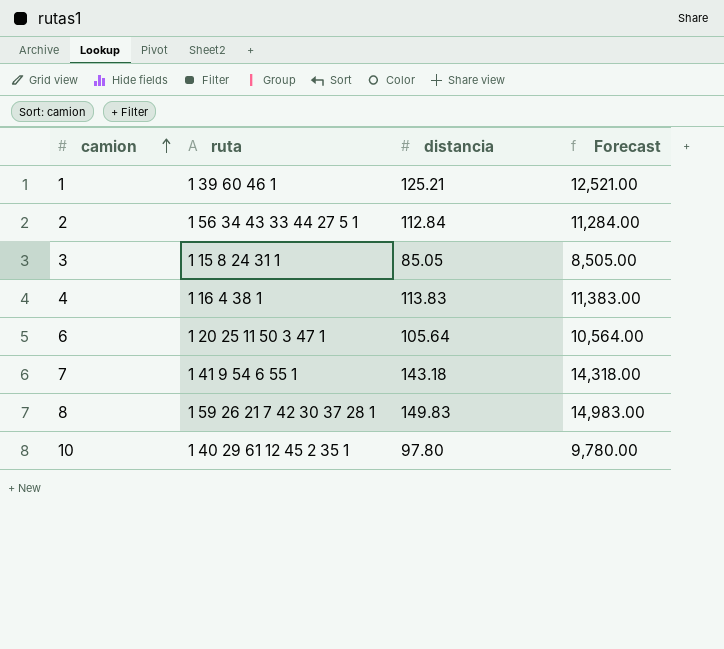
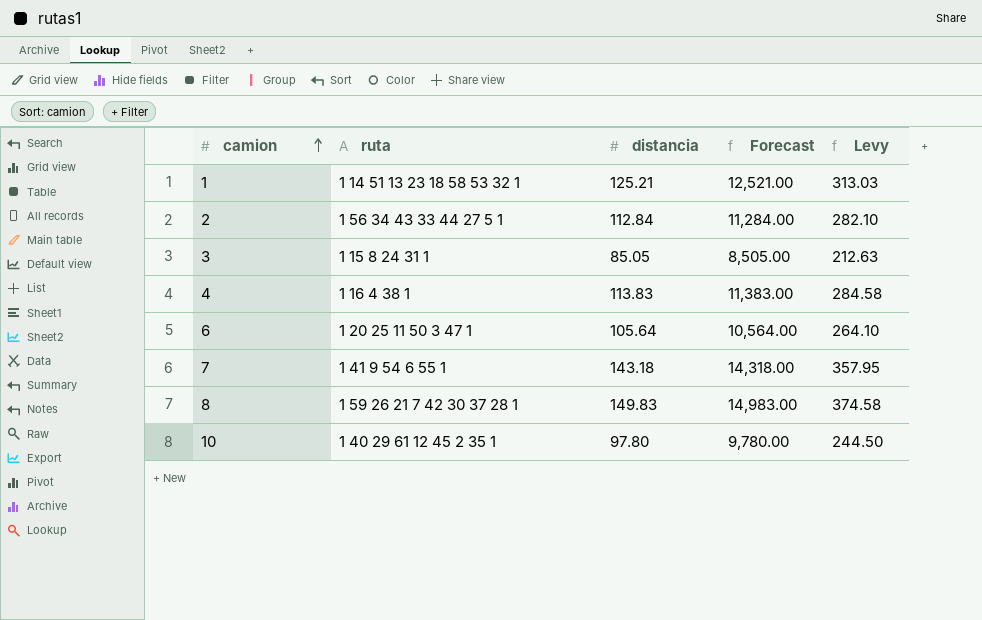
column Levy | formula: none -> [distancia] * 2.5
1 | ruta: 1 39 60 46 1 -> 1 14 51 13 23 18 58 53 32 1

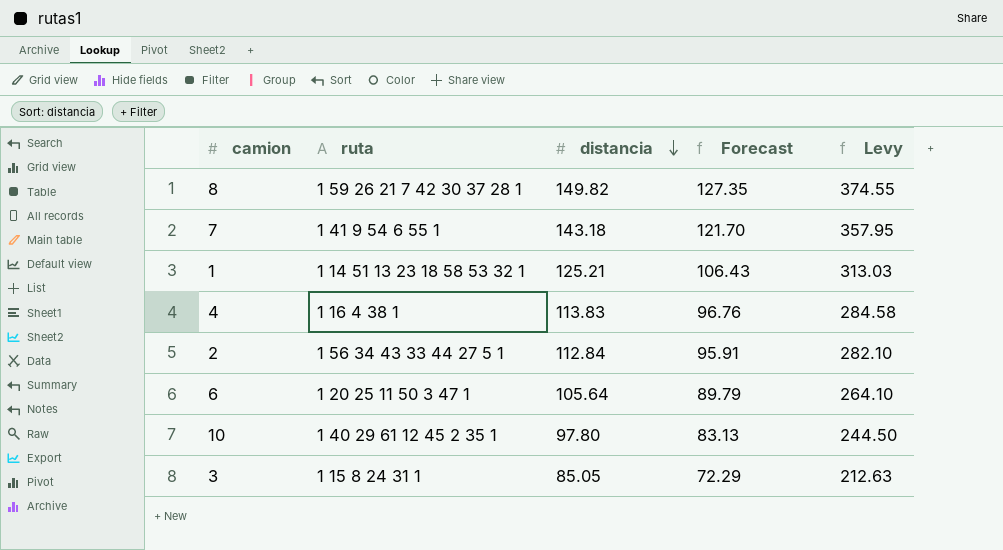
row order: camion ascending -> distancia descending
column Forecast | formula: [distancia] * 100 -> [distancia] * 0.85
8 | distancia: 149.83 -> 149.82
8 | Levy: 374.58 -> 374.55

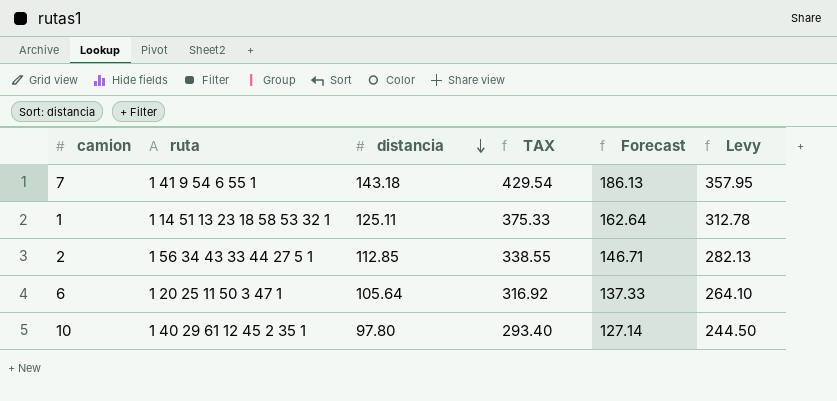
column TAX | formula: none -> [distancia] * 3
column Forecast | formula: [distancia] * 0.85 -> [distancia] * 1.3
row 8: 1 59 26 21 7 42 30 37 28 1 | 149.82 | 127.35 | 374.55 -> none
row 4: 1 16 4 38 1 | 113.83 | 96.76 | 284.58 -> none
row 3: 1 15 8 24 31 1 | 85.05 | 72.29 | 212.63 -> none
1 | distancia: 125.21 -> 125.11
1 | Levy: 313.03 -> 312.78
2 | distancia: 112.84 -> 112.85
2 | Levy: 282.10 -> 282.13

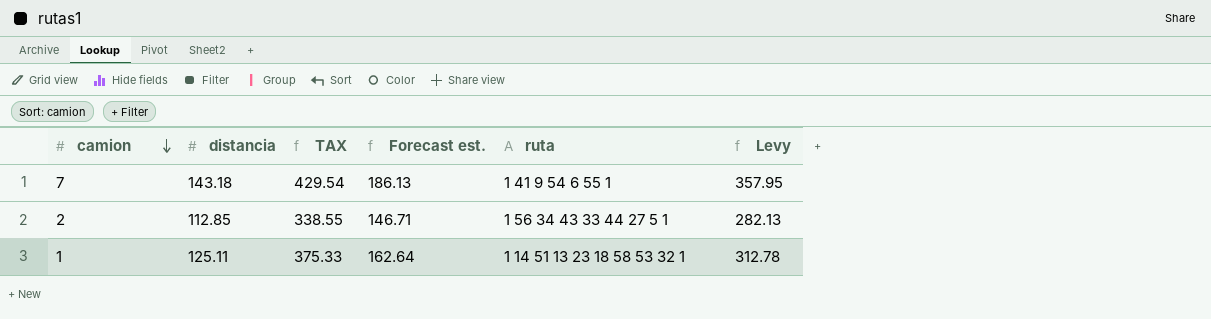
row order: distancia descending -> camion descending
column name: Forecast -> Forecast est.
column ruta | position: 2 -> 5
row 6: 1 20 25 11 50 3 47 1 | 105.64 | 316.92 | 137.33 | 264.10 -> none
row 10: 1 40 29 61 12 45 2 35 1 | 97.80 | 293.40 | 127.14 | 244.50 -> none

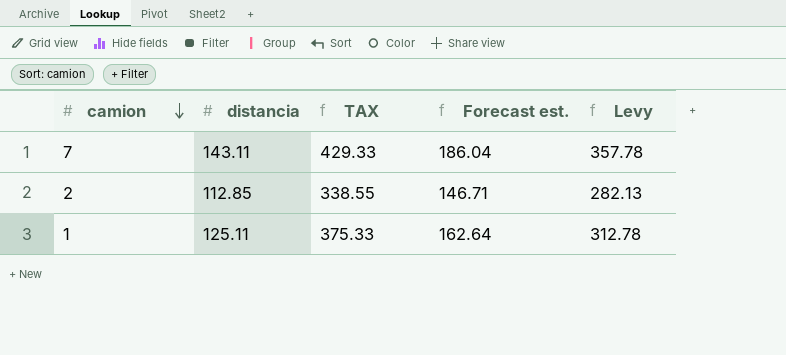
column ruta | position: 5 -> none
7 | distancia: 143.18 -> 143.11
7 | TAX: 429.54 -> 429.33
7 | Forecast est.: 186.13 -> 186.04
7 | Levy: 357.95 -> 357.78

